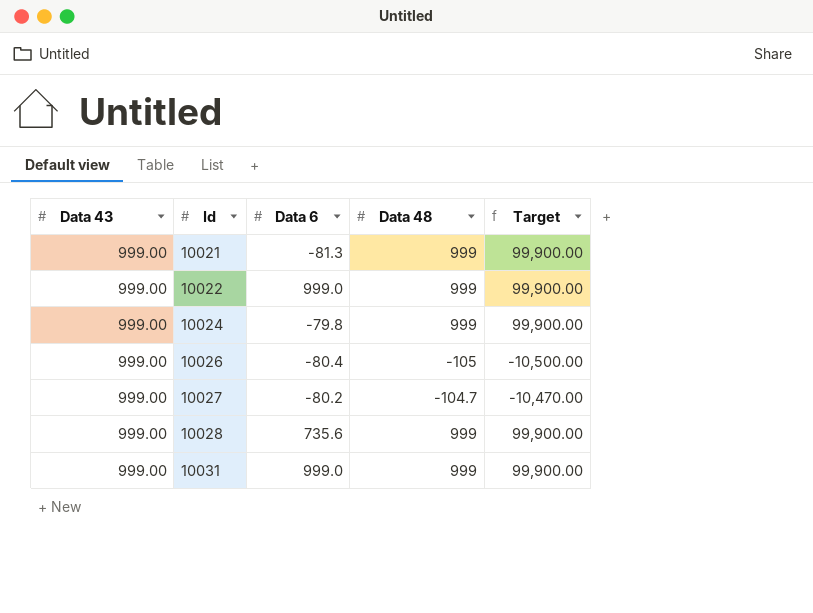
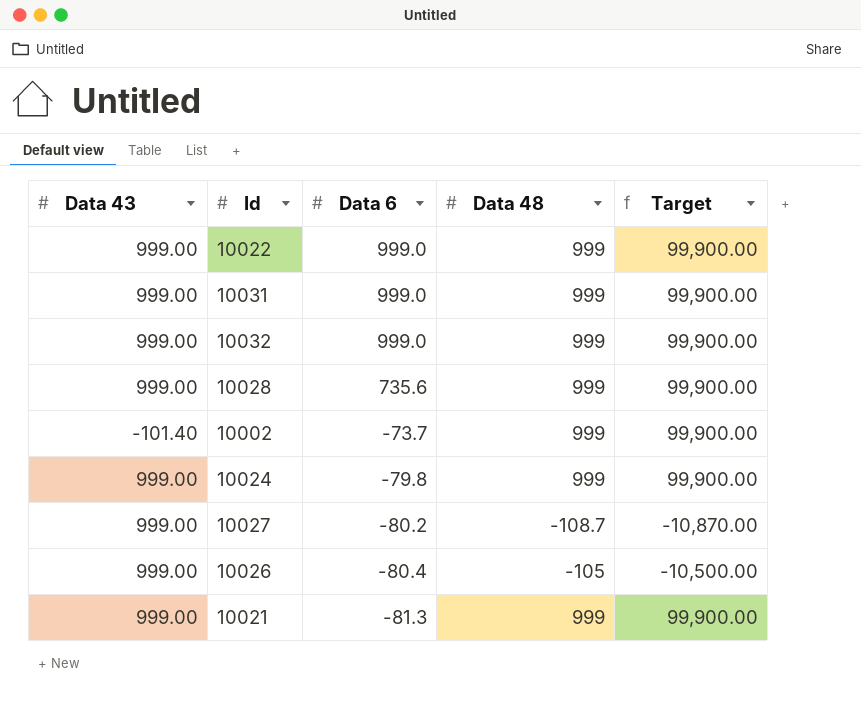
row order: Id ascending -> Data 6 descending
row 10032: none -> 999.00 | 999.0 | 999 | 99,900.00
row 10002: none -> -101.40 | -73.7 | 999 | 99,900.00
10027 | Data 48: -104.7 -> -108.7
10027 | Target: -10,470.00 -> -10,870.00

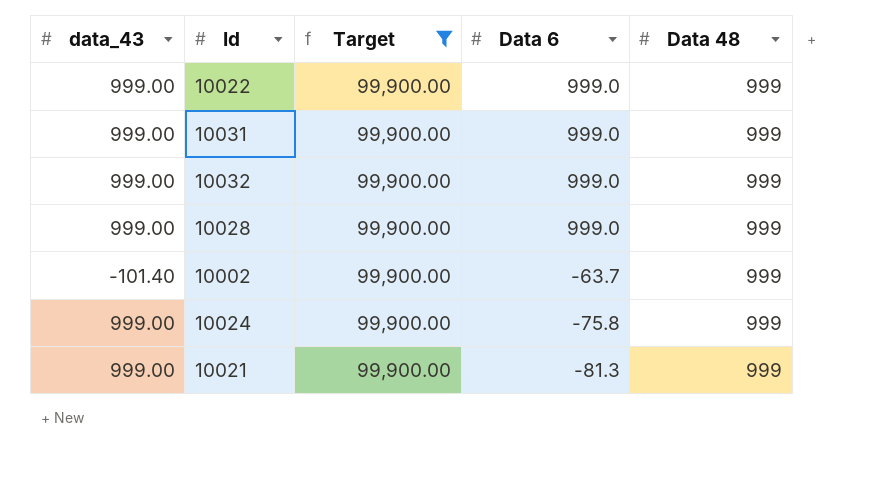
filter: none -> Target = 99,900.00
column name: Data 43 -> data_43
column Target | position: 5 -> 3
10028 | Data 6: 735.6 -> 999.0
10002 | Data 6: -73.7 -> -63.7
10024 | Data 6: -79.8 -> -75.8

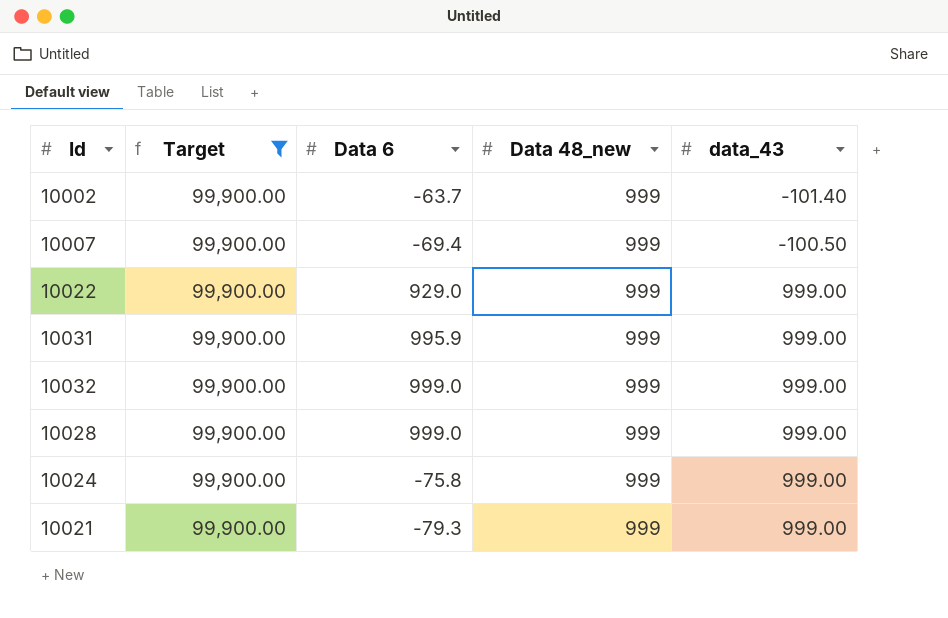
row order: Data 6 descending -> data_43 ascending
column name: Data 48 -> Data 48_new
column data_43 | position: 1 -> 5
row 10007: none -> 99,900.00 | -69.4 | 999 | -100.50
10022 | Data 6: 999.0 -> 929.0
10031 | Data 6: 999.0 -> 995.9
10021 | Data 6: -81.3 -> -79.3

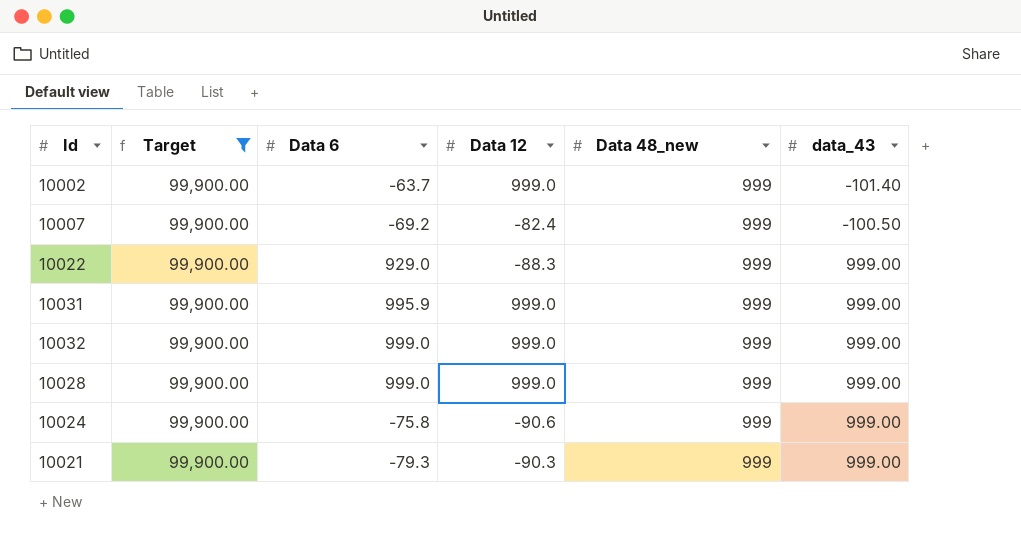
column Data 12 | position: none -> 4
10007 | Data 6: -69.4 -> -69.2

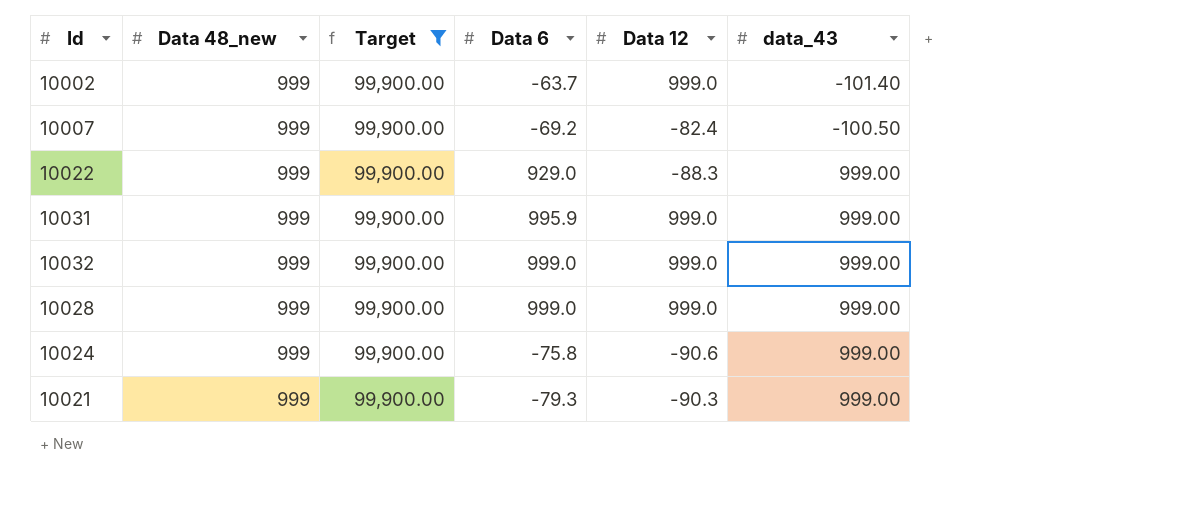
column Data 48_new | position: 5 -> 2

